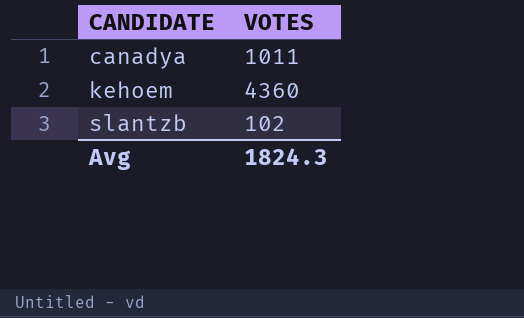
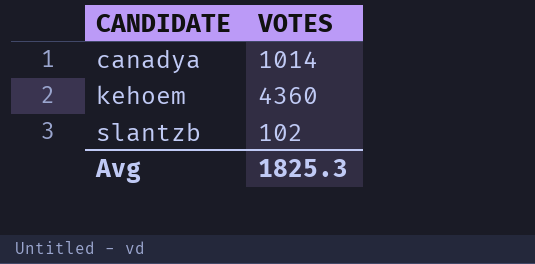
canadya | VOTES: 1011 -> 1014
Avg | VOTES: 1824.3 -> 1825.3

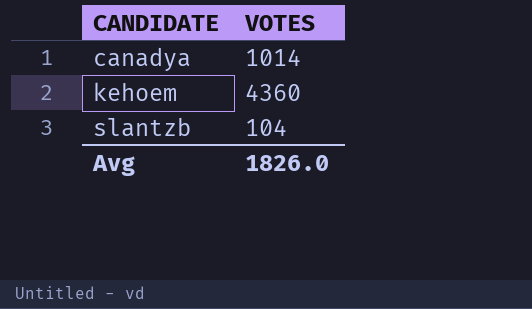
slantzb | VOTES: 102 -> 104
Avg | VOTES: 1825.3 -> 1826.0

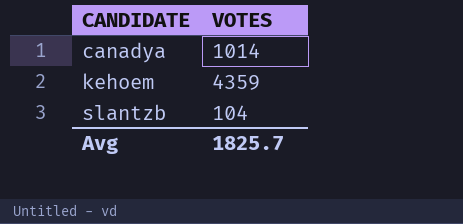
kehoem | VOTES: 4360 -> 4359
Avg | VOTES: 1826.0 -> 1825.7

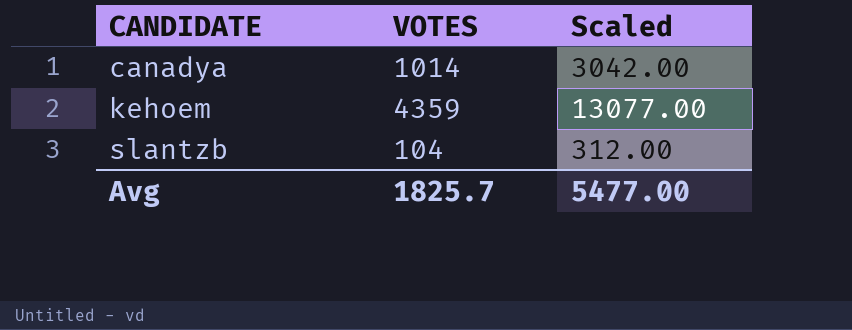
column Scaled | formula: none -> [VOTES] * 3

